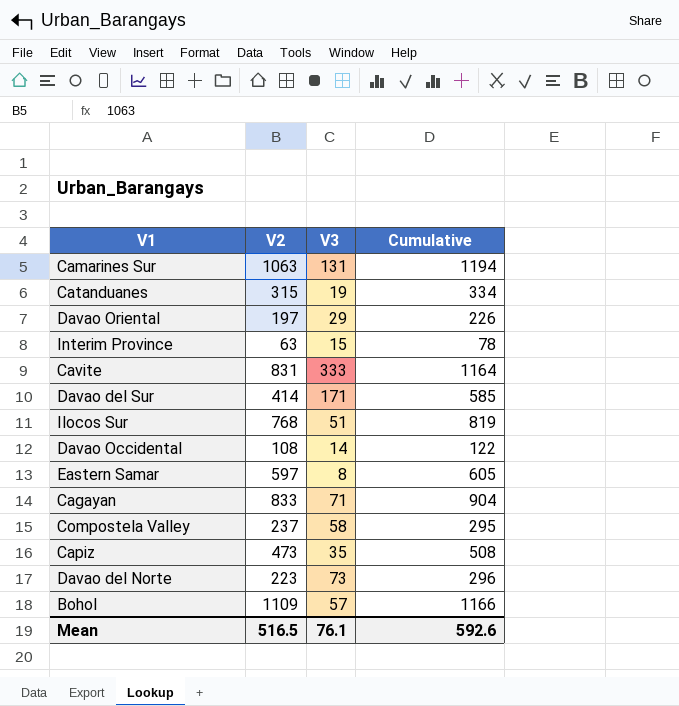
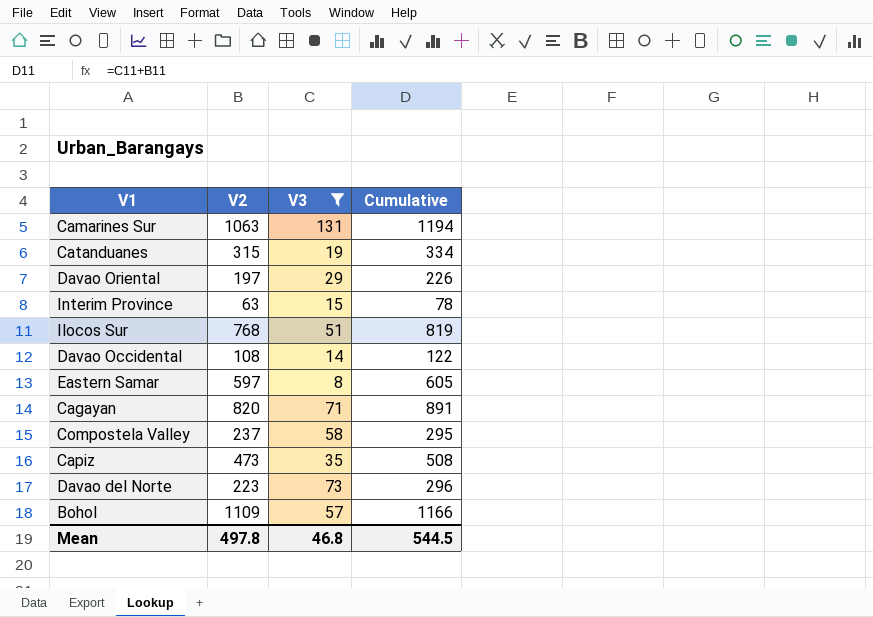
filter: none -> V3 <= 131
Cagayan | V2: 833 -> 820
Cagayan | Cumulative: 904 -> 891
Mean | V2: 516.5 -> 497.8
Mean | V3: 76.1 -> 46.8
Mean | Cumulative: 592.6 -> 544.5

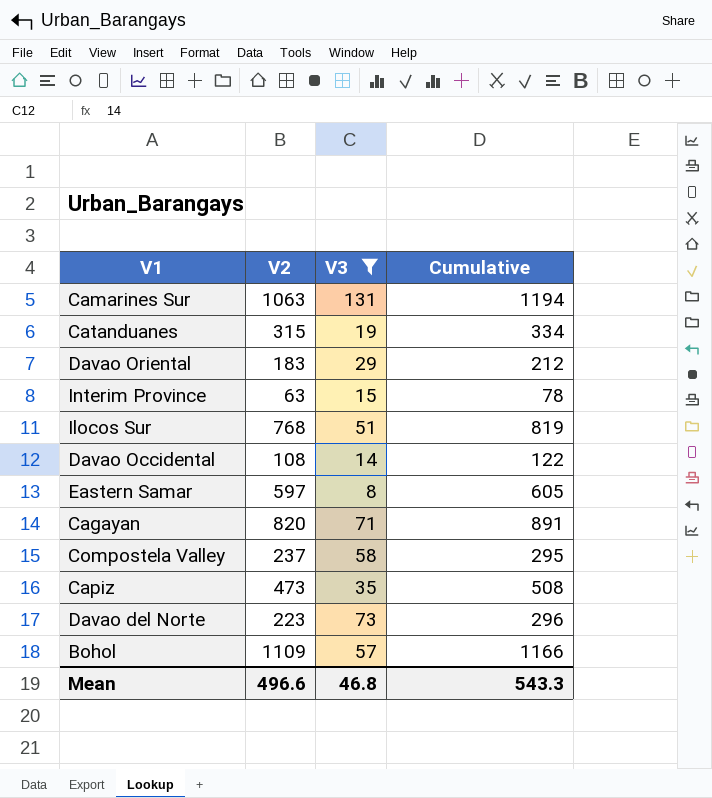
Davao Oriental | V2: 197 -> 183
Davao Oriental | Cumulative: 226 -> 212
Mean | V2: 497.8 -> 496.6
Mean | Cumulative: 544.5 -> 543.3

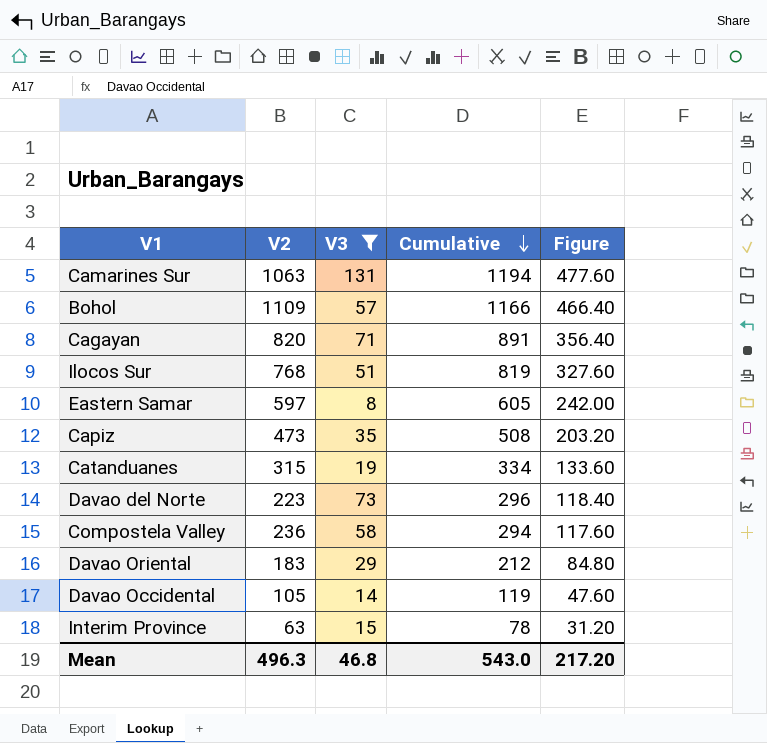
row order: none -> Cumulative descending
column Figure | formula: none -> [Cumulative] * 0.4
Compostela Valley | V2: 237 -> 236
Compostela Valley | Cumulative: 295 -> 294
Davao Occidental | V2: 108 -> 105
Davao Occidental | Cumulative: 122 -> 119
Mean | V2: 496.6 -> 496.3
Mean | Cumulative: 543.3 -> 543.0

